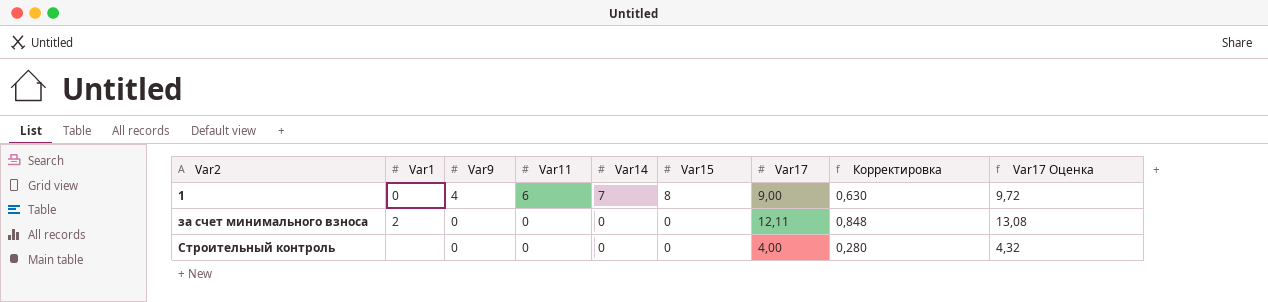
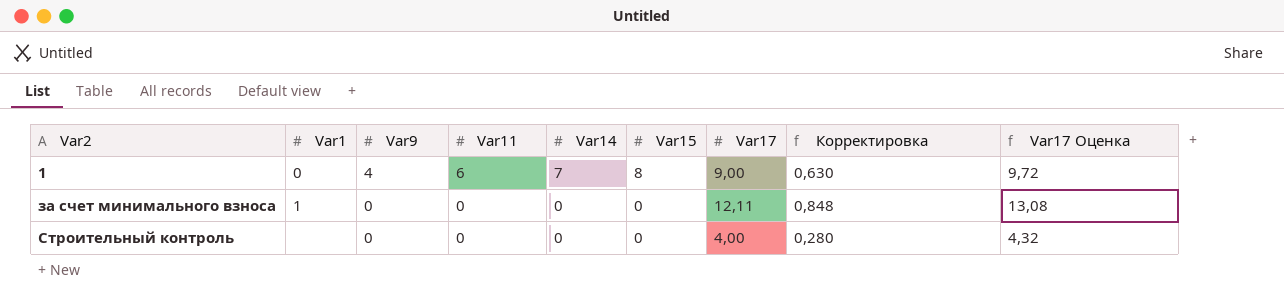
за счет минимального взноса | Var1: 2 -> 1

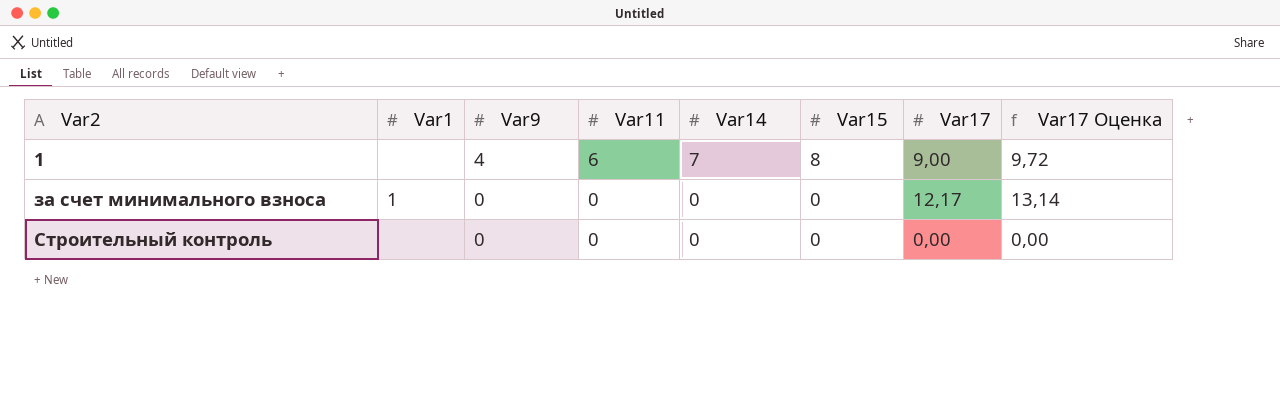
column Корректировка | formula: [Var17] * 0,07 -> none
1 | Var1: 0 -> none
за счет минимального взноса | Var17: 12,11 -> 12,17
за счет минимального взноса | Var17 Оценка: 13,08 -> 13,14
Строительный контроль | Var17: 4,00 -> 0,00
Строительный контроль | Var17 Оценка: 4,32 -> 0,00

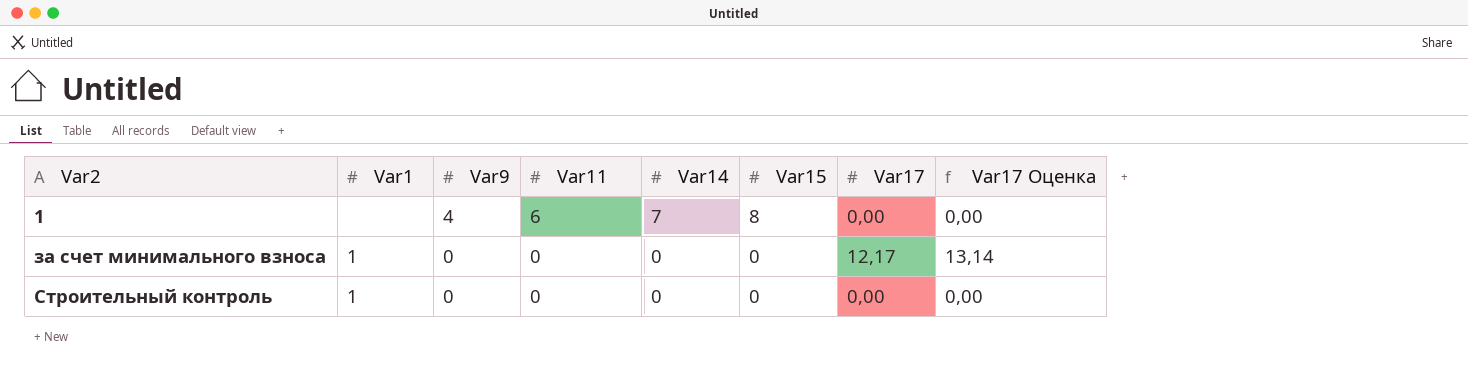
1 | Var17: 9,00 -> 0,00
1 | Var17 Оценка: 9,72 -> 0,00
Строительный контроль | Var1: none -> 1

